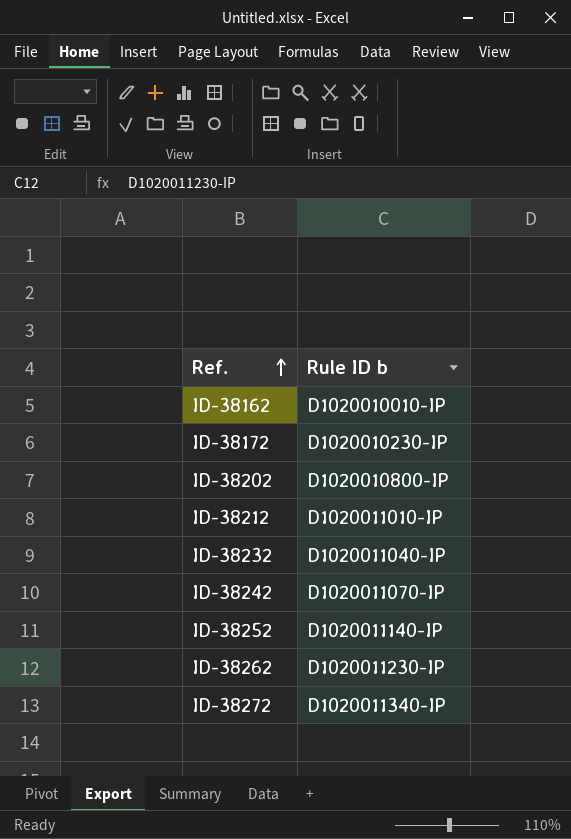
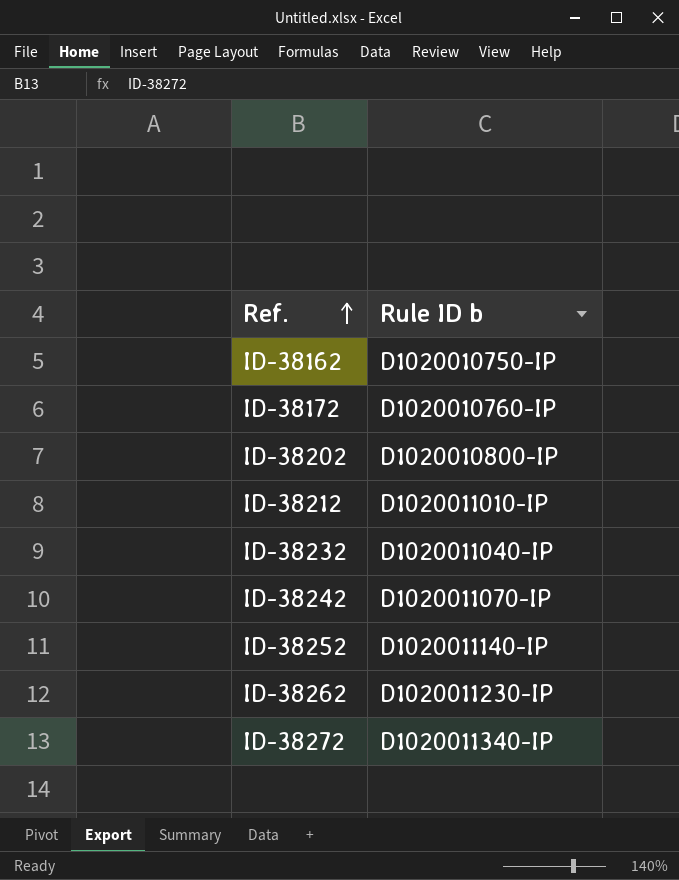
ID-38162 | Rule ID b: D1020010010-IP -> D1020010750-IP
ID-38172 | Rule ID b: D1020010230-IP -> D1020010760-IP

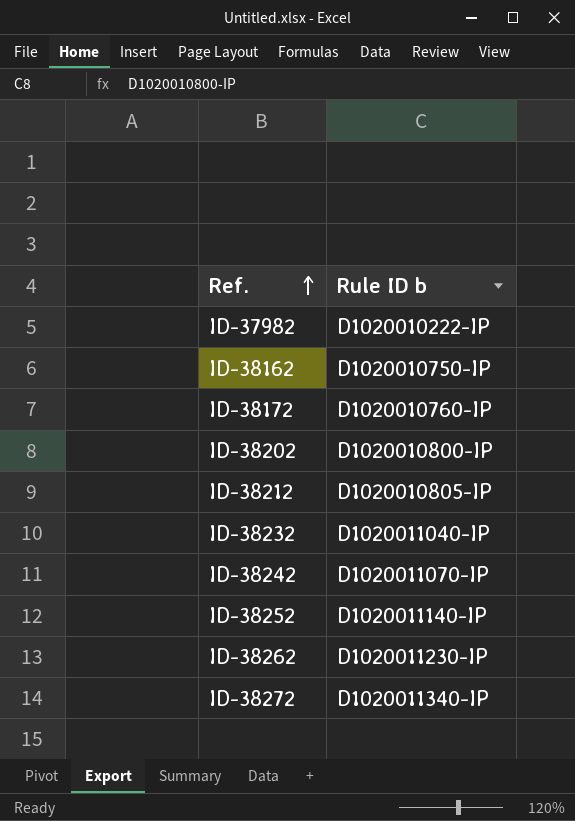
row ID-37982: none -> D1020010222-IP
ID-38212 | Rule ID b: D1020011010-IP -> D1020010805-IP

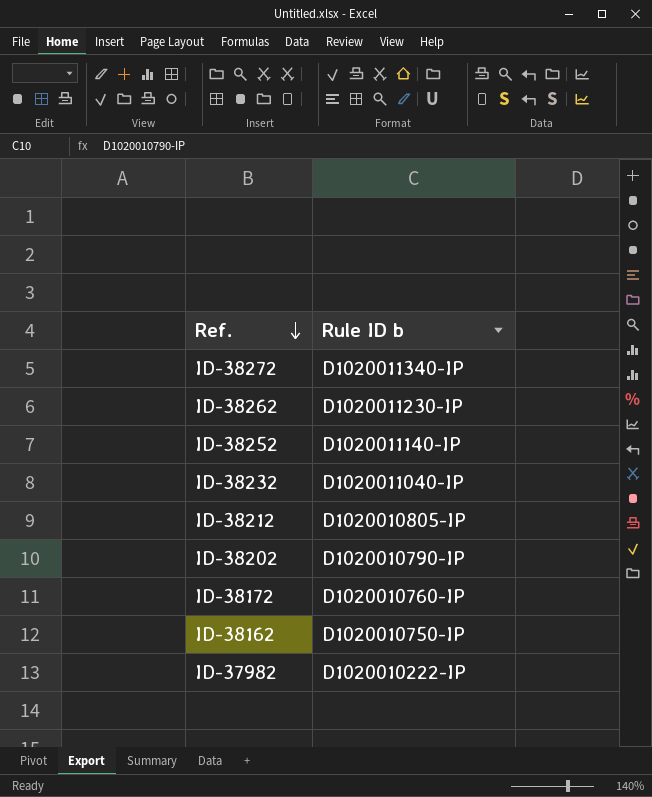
row order: Ref. ascending -> Ref. descending
row ID-38242: D1020011070-IP -> none
ID-38202 | Rule ID b: D1020010800-IP -> D1020010790-IP

